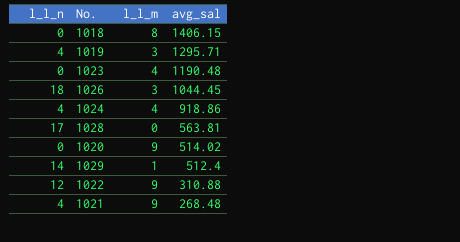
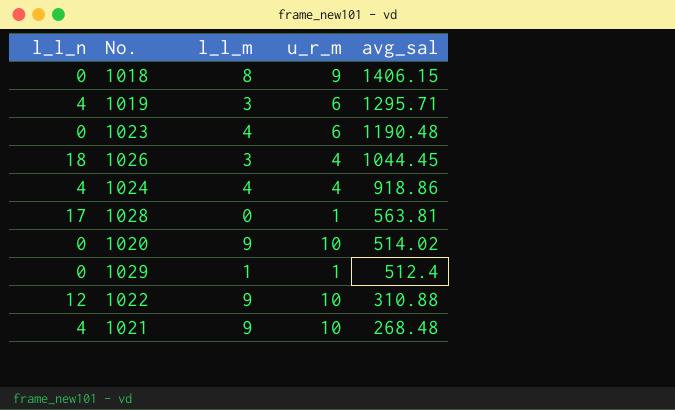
column u_r_m | position: none -> 4
1029 | l_l_n: 14 -> 0

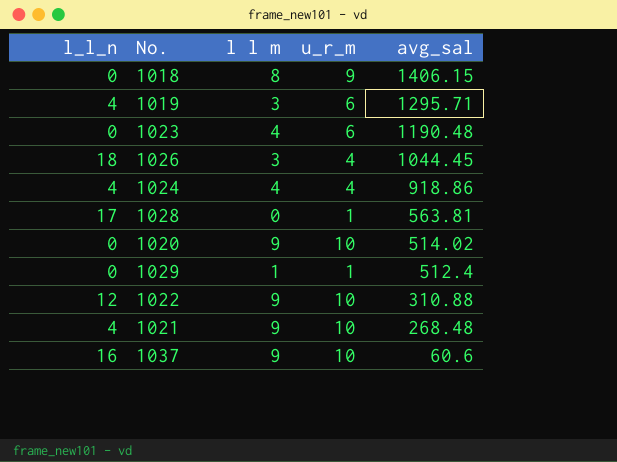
column name: l_l_m -> l l m
row 1037: none -> 16 | 9 | 10 | 60.6

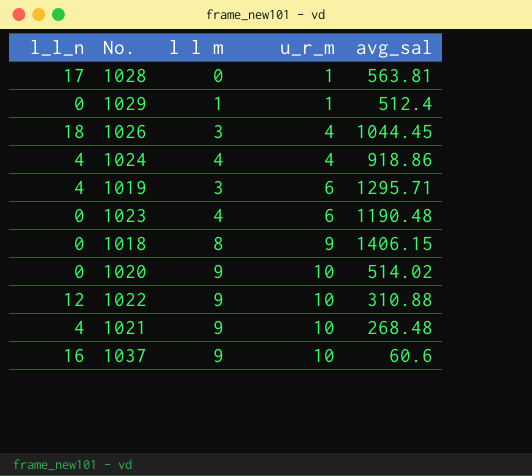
row order: avg_sal descending -> u_r_m ascending

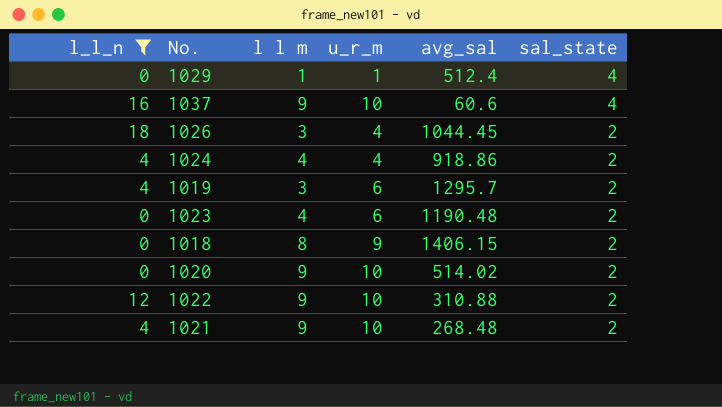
filter: none -> l_l_n != 17
row order: u_r_m ascending -> sal_state descending
column sal_state | position: none -> 6
1019 | avg_sal: 1295.71 -> 1295.7

